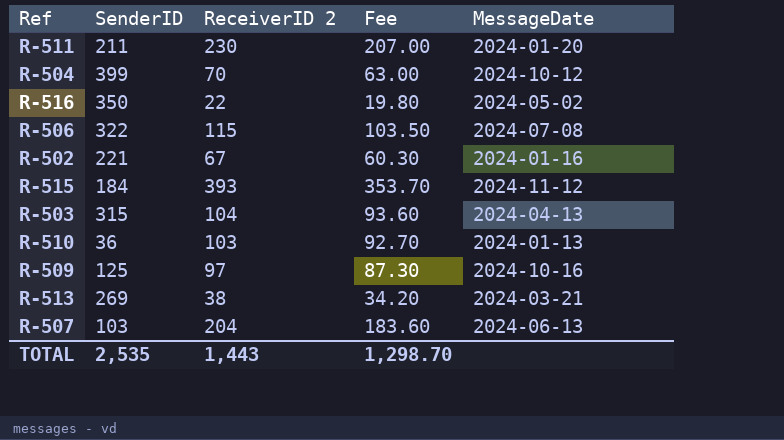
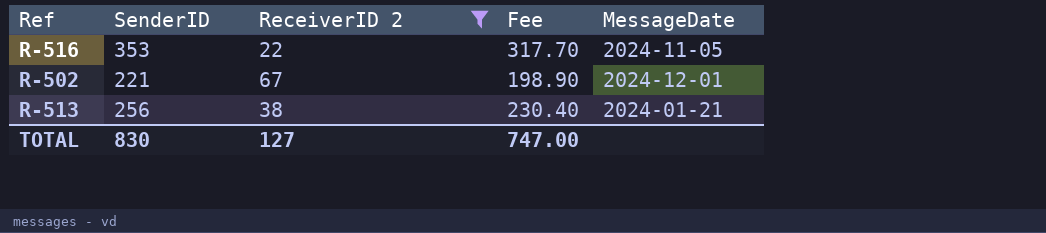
filter: none -> ReceiverID 2 <= 67
column Fee | formula: [ReceiverID 2] * 0.9 -> [SenderID] * 0.9
R-516 | SenderID: 350 -> 353
R-516 | MessageDate: 2024-05-02 -> 2024-11-05
R-502 | MessageDate: 2024-01-16 -> 2024-12-01
R-513 | SenderID: 269 -> 256
R-513 | MessageDate: 2024-03-21 -> 2024-01-21
TOTAL | SenderID: 2,535 -> 830
TOTAL | ReceiverID 2: 1,443 -> 127
TOTAL | Fee: 1,298.70 -> 747.00

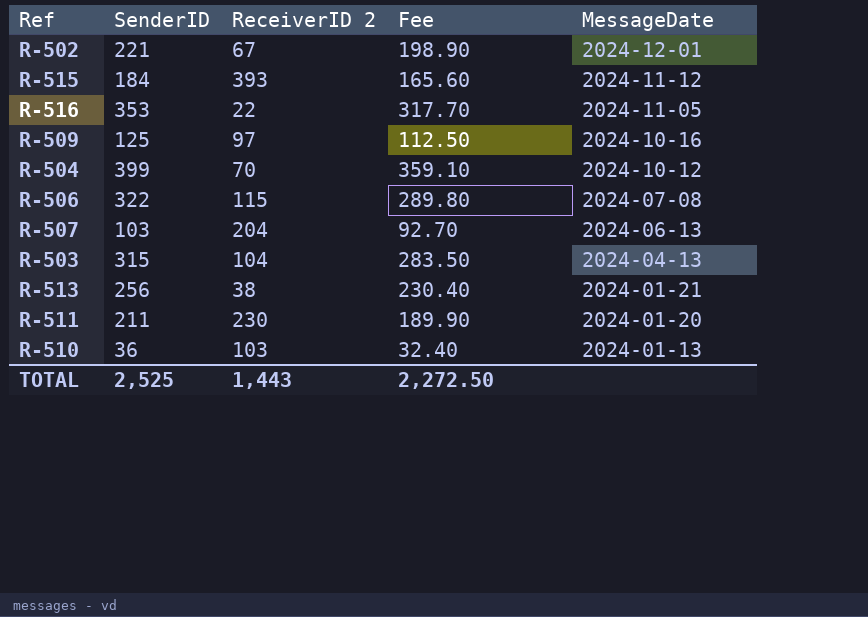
filter: ReceiverID 2 <= 67 -> none
row order: none -> MessageDate descending
TOTAL | SenderID: 830 -> 2,525
TOTAL | ReceiverID 2: 127 -> 1,443
TOTAL | Fee: 747.00 -> 2,272.50

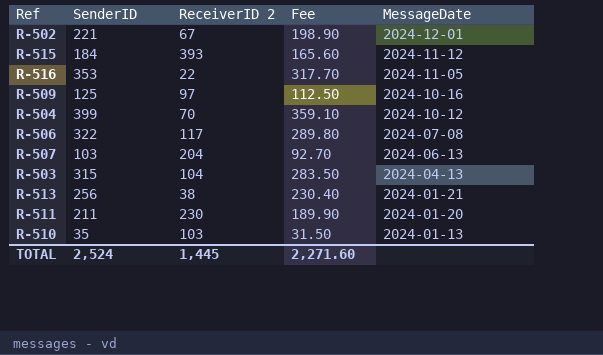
R-506 | ReceiverID 2: 115 -> 117
R-510 | SenderID: 36 -> 35
R-510 | Fee: 32.40 -> 31.50
TOTAL | SenderID: 2,525 -> 2,524
TOTAL | ReceiverID 2: 1,443 -> 1,445
TOTAL | Fee: 2,272.50 -> 2,271.60

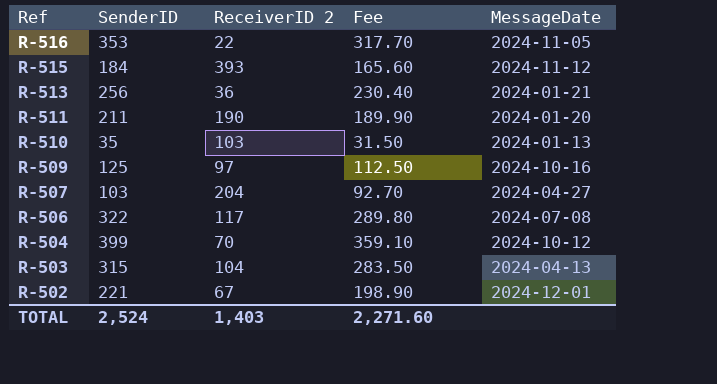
row order: MessageDate descending -> Ref descending
R-513 | ReceiverID 2: 38 -> 36
R-511 | ReceiverID 2: 230 -> 190
R-507 | MessageDate: 2024-06-13 -> 2024-04-27
TOTAL | ReceiverID 2: 1,445 -> 1,403

